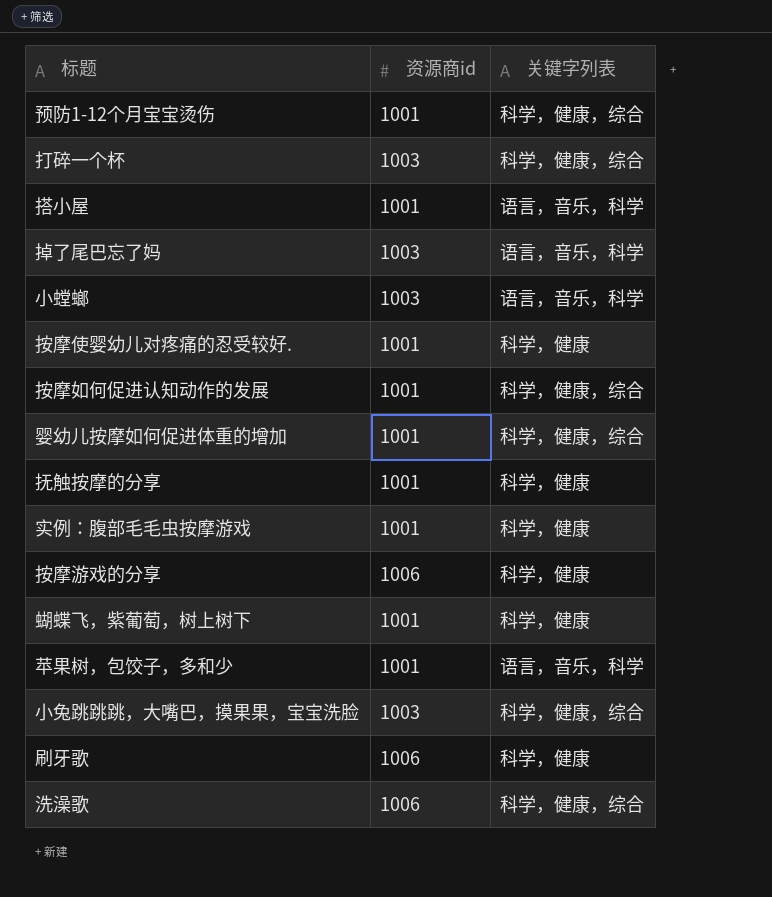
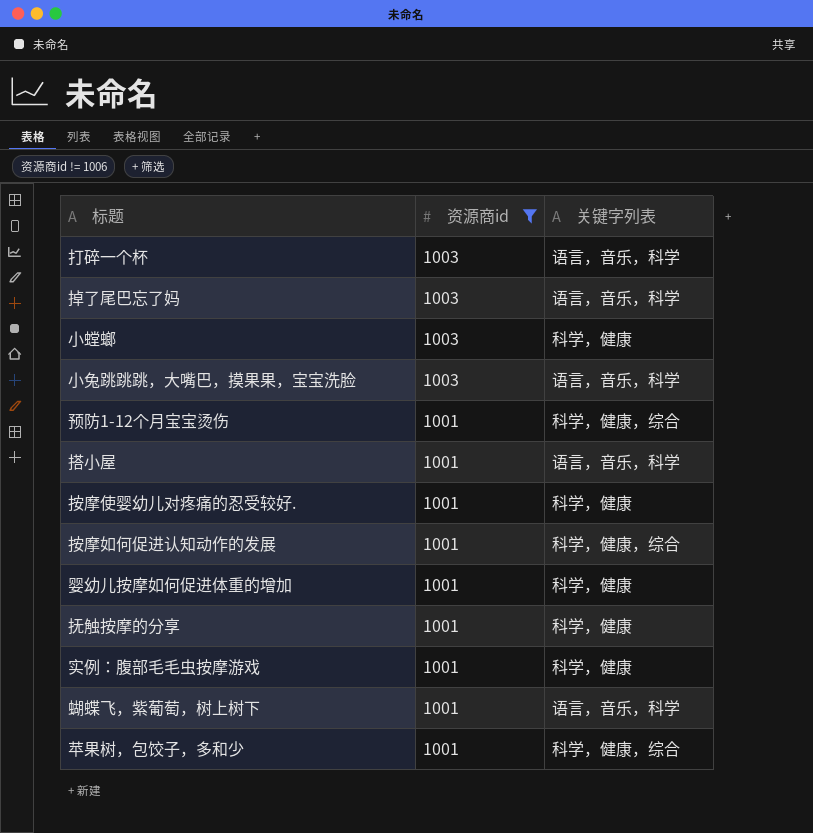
filter: none -> 资源商id != 1006
row order: none -> 资源商id descending
打碎一个杯 | 关键字列表: 科学，健康，综合 -> 语言，音乐，科学
小螳螂 | 关键字列表: 语言，音乐，科学 -> 科学，健康
小兔跳跳跳，大嘴巴，摸果果，宝宝洗脸 | 关键字列表: 科学，健康，综合 -> 语言，音乐，科学
婴幼儿按摩如何促进体重的增加 | 关键字列表: 科学，健康，综合 -> 科学，健康
蝴蝶飞，紫葡萄，树上树下 | 关键字列表: 科学，健康 -> 语言，音乐，科学
苹果树，包饺子，多和少 | 关键字列表: 语言，音乐，科学 -> 科学，健康，综合

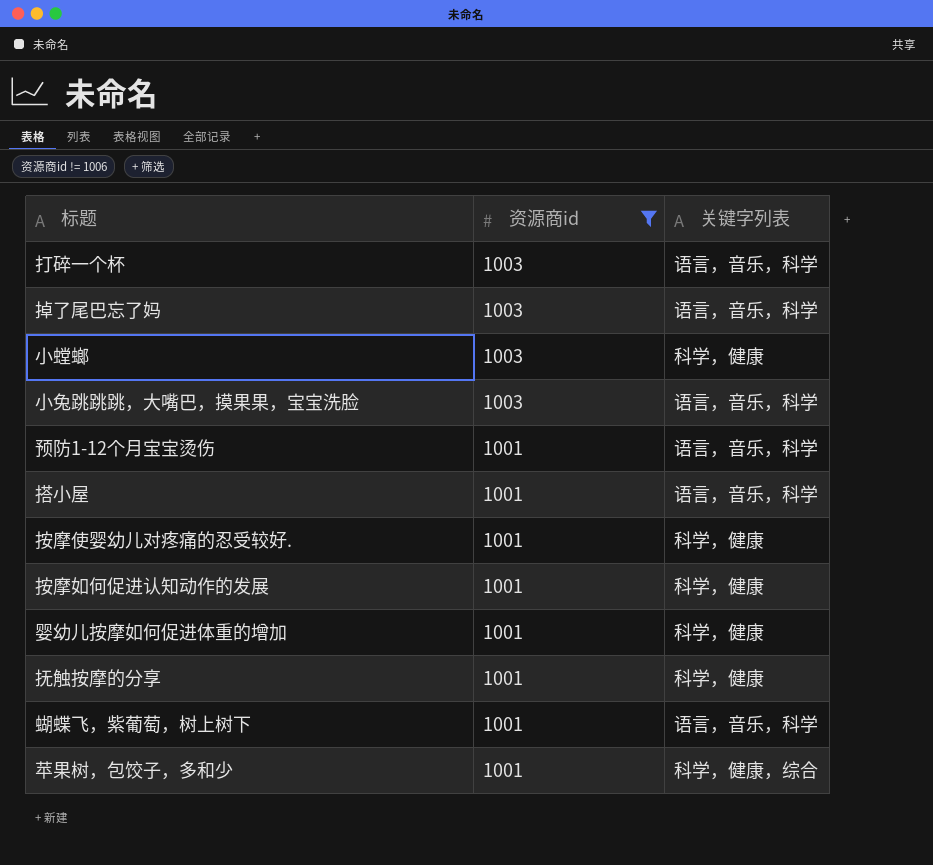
row 实例：腹部毛毛虫按摩游戏: 1001 | 科学，健康 -> none
预防1-12个月宝宝烫伤 | 关键字列表: 科学，健康，综合 -> 语言，音乐，科学
按摩如何促进认知动作的发展 | 关键字列表: 科学，健康，综合 -> 科学，健康

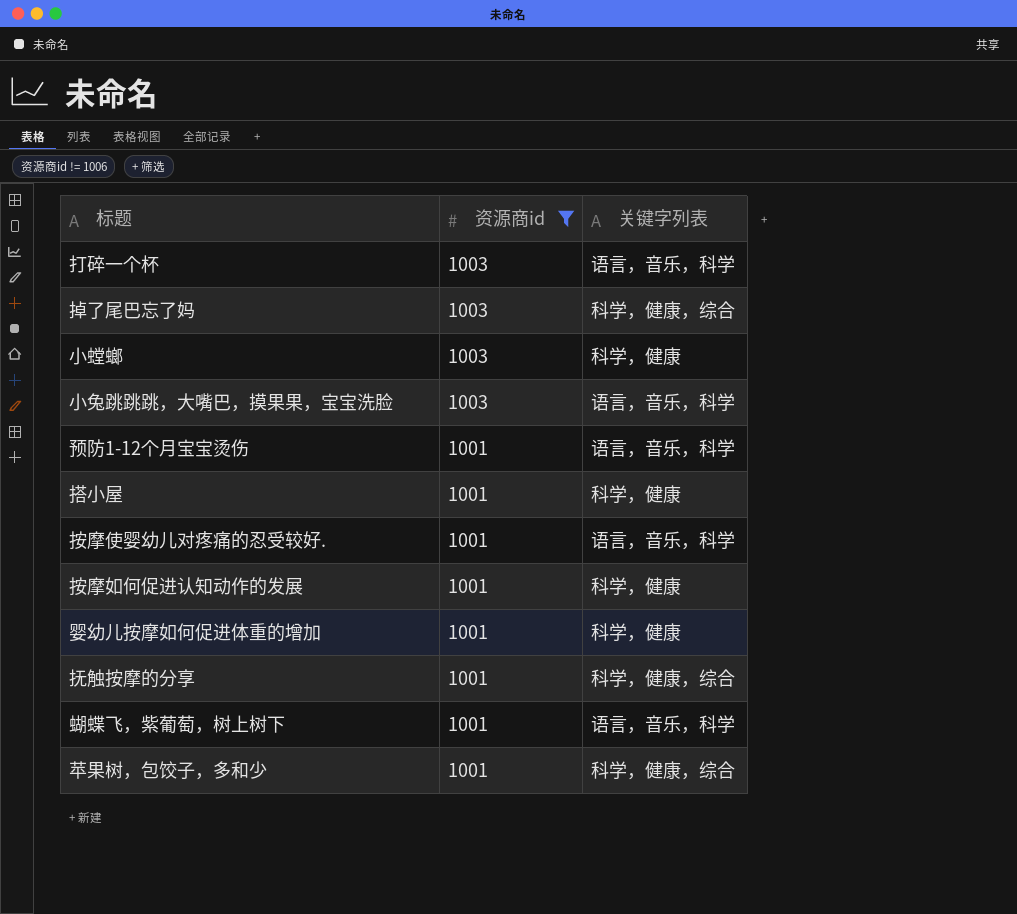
掉了尾巴忘了妈 | 关键字列表: 语言，音乐，科学 -> 科学，健康，综合
搭小屋 | 关键字列表: 语言，音乐，科学 -> 科学，健康
按摩使婴幼儿对疼痛的忍受较好. | 关键字列表: 科学，健康 -> 语言，音乐，科学
抚触按摩的分享 | 关键字列表: 科学，健康 -> 科学，健康，综合

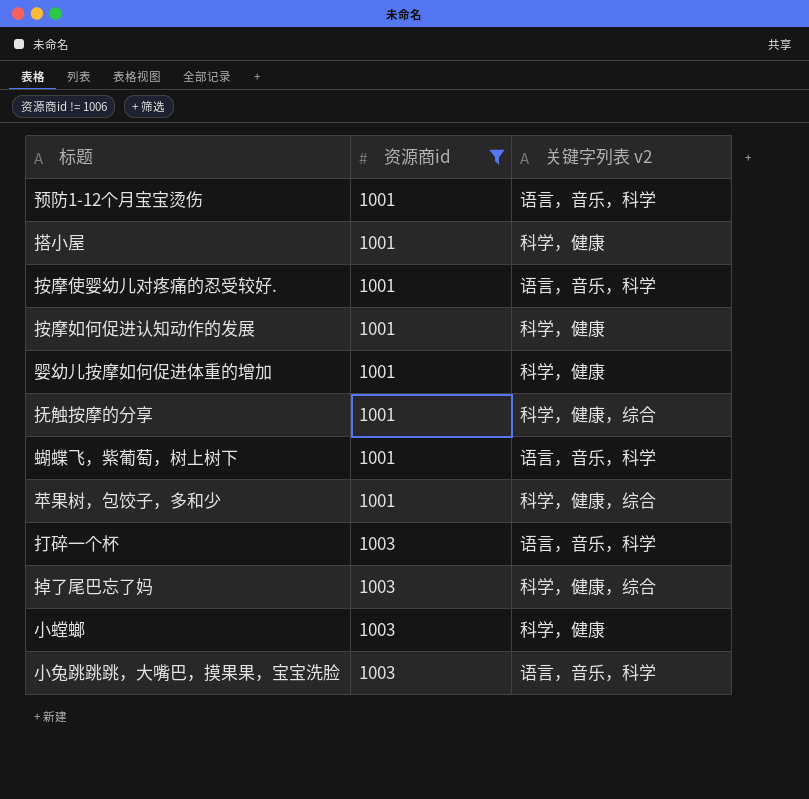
row order: 资源商id descending -> 资源商id ascending
column name: 关键字列表 -> 关键字列表 v2

